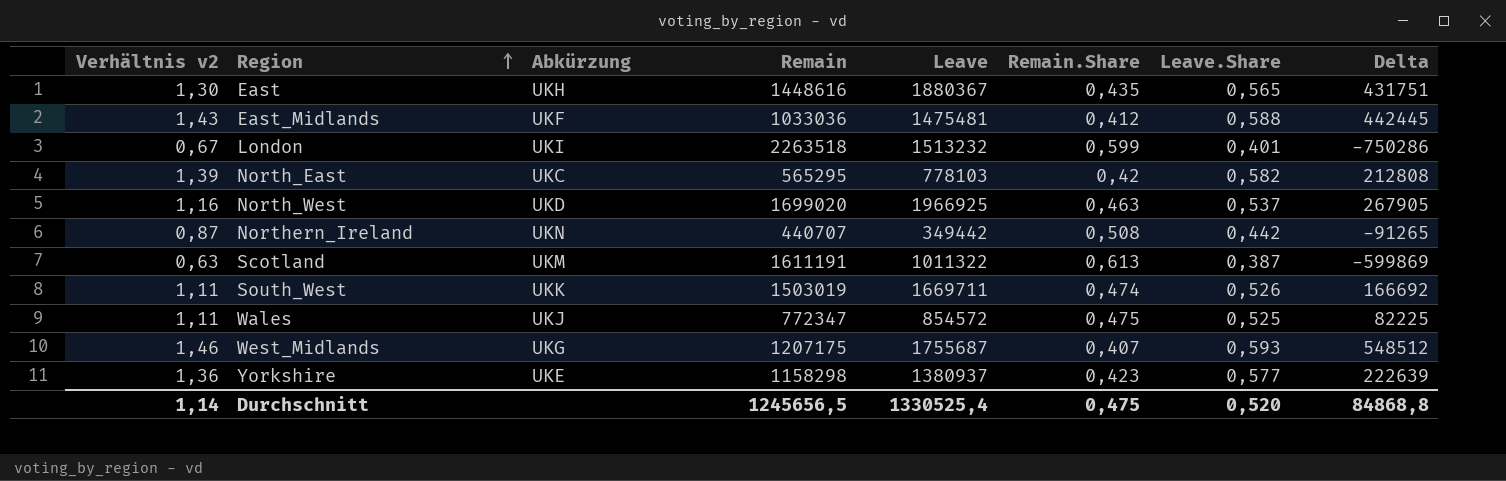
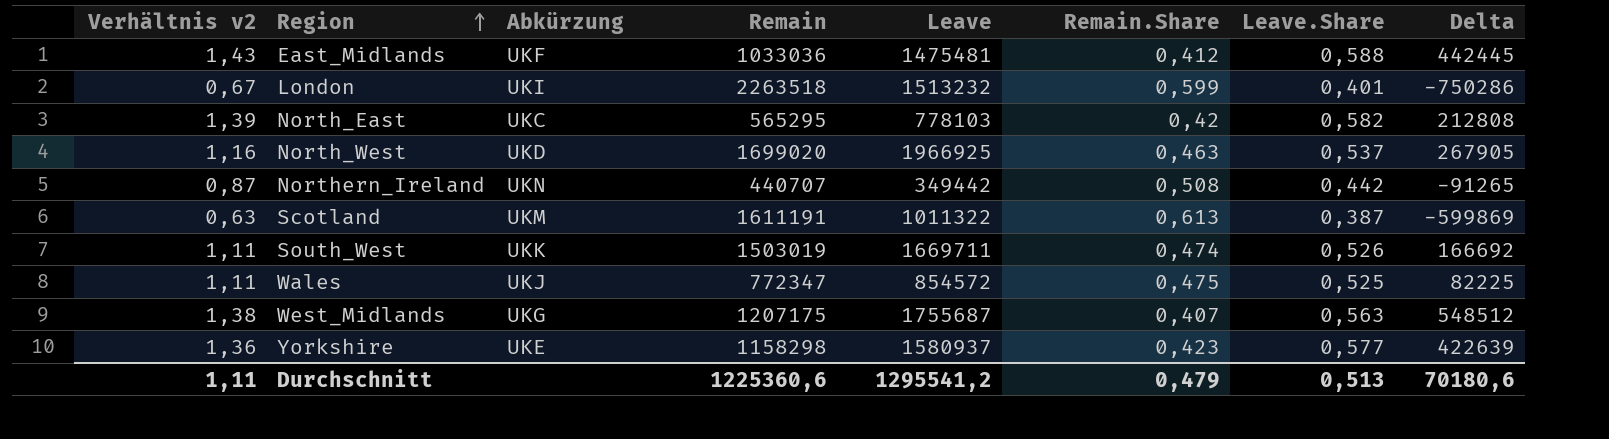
row East: 1,30 | UKH | 1448616 | 1880367 | 0,435 | 0,565 | 431751 -> none
West_Midlands | Verhältnis v2: 1,46 -> 1,38
West_Midlands | Leave.Share: 0,593 -> 0,563
Yorkshire | Leave: 1380937 -> 1580937
Yorkshire | Delta: 222639 -> 422639
Durchschnitt | Verhältnis v2: 1,14 -> 1,11
Durchschnitt | Remain: 1245656,5 -> 1225360,6
Durchschnitt | Leave: 1330525,4 -> 1295541,2
Durchschnitt | Remain.Share: 0,475 -> 0,479
Durchschnitt | Leave.Share: 0,520 -> 0,513
Durchschnitt | Delta: 84868,8 -> 70180,6

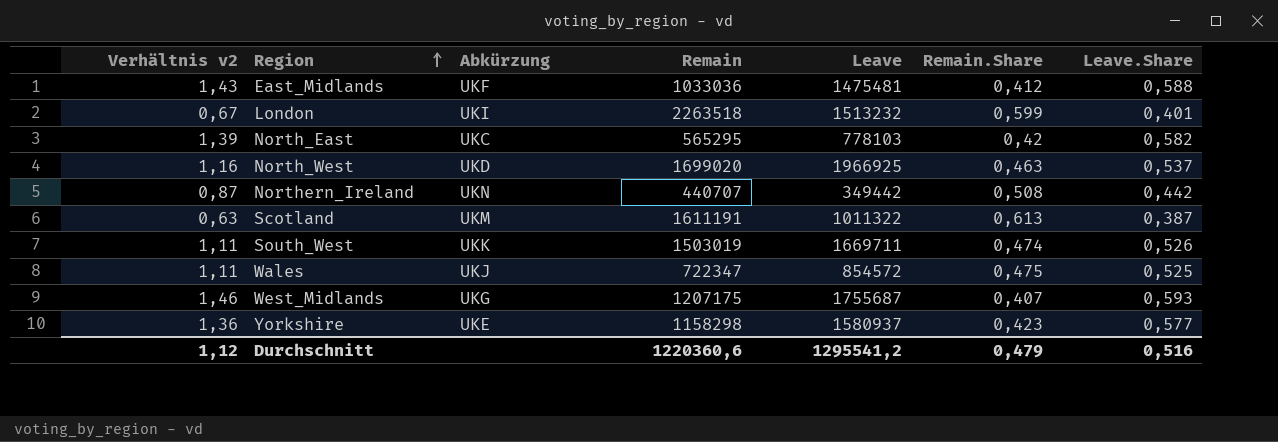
column Delta | formula: [Leave] - [Remain] -> none
Wales | Remain: 772347 -> 722347
West_Midlands | Verhältnis v2: 1,38 -> 1,46
West_Midlands | Leave.Share: 0,563 -> 0,593
Durchschnitt | Verhältnis v2: 1,11 -> 1,12
Durchschnitt | Remain: 1225360,6 -> 1220360,6
Durchschnitt | Leave.Share: 0,513 -> 0,516

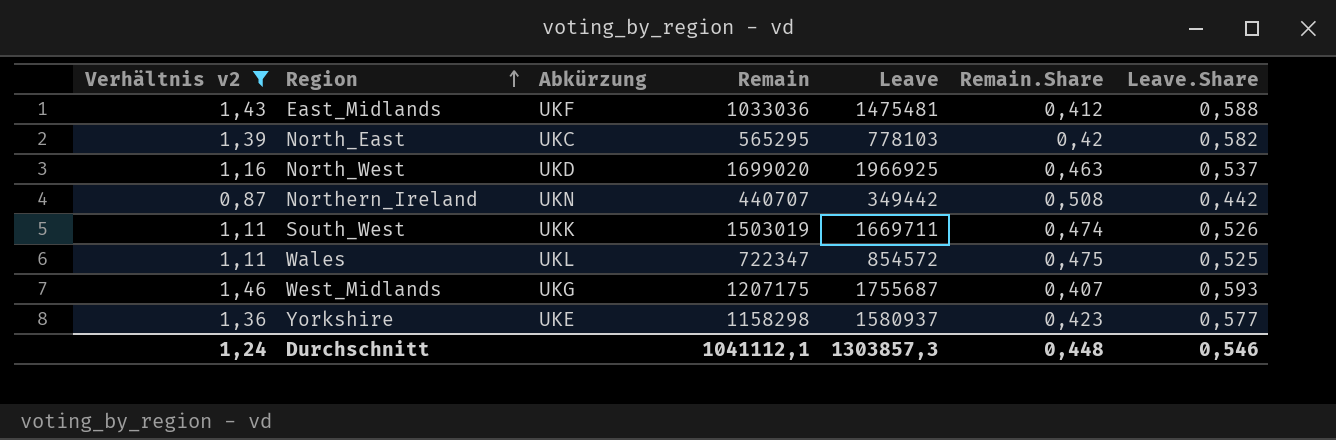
filter: none -> Verhältnis v2 >= 0,87
Wales | Abkürzung: UKJ -> UKL
Durchschnitt | Verhältnis v2: 1,12 -> 1,24
Durchschnitt | Remain: 1220360,6 -> 1041112,1
Durchschnitt | Leave: 1295541,2 -> 1303857,3
Durchschnitt | Remain.Share: 0,479 -> 0,448
Durchschnitt | Leave.Share: 0,516 -> 0,546

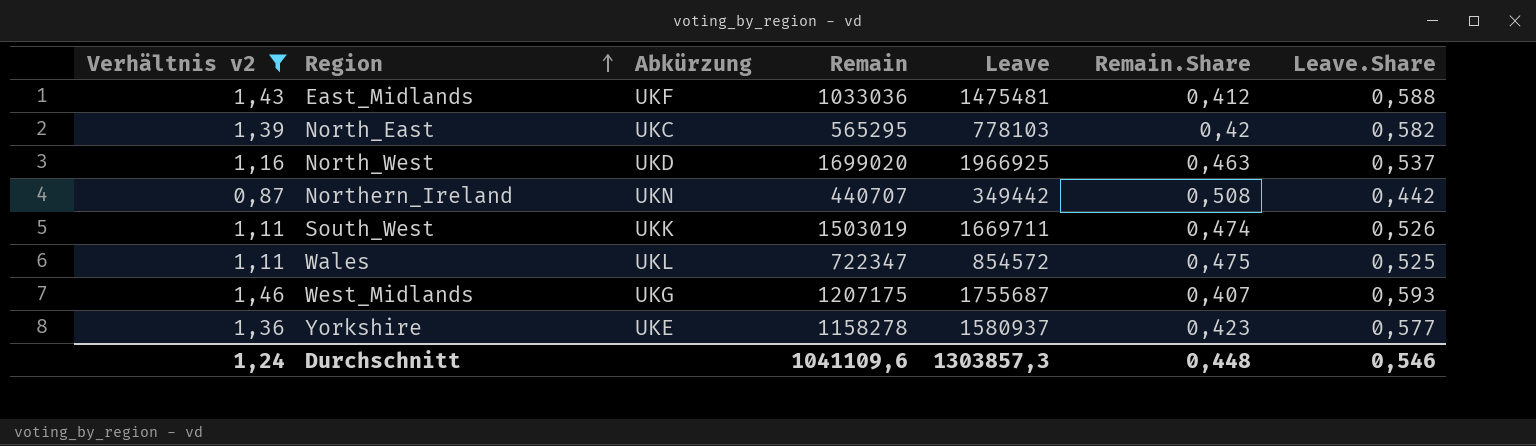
Yorkshire | Remain: 1158298 -> 1158278
Durchschnitt | Remain: 1041112,1 -> 1041109,6

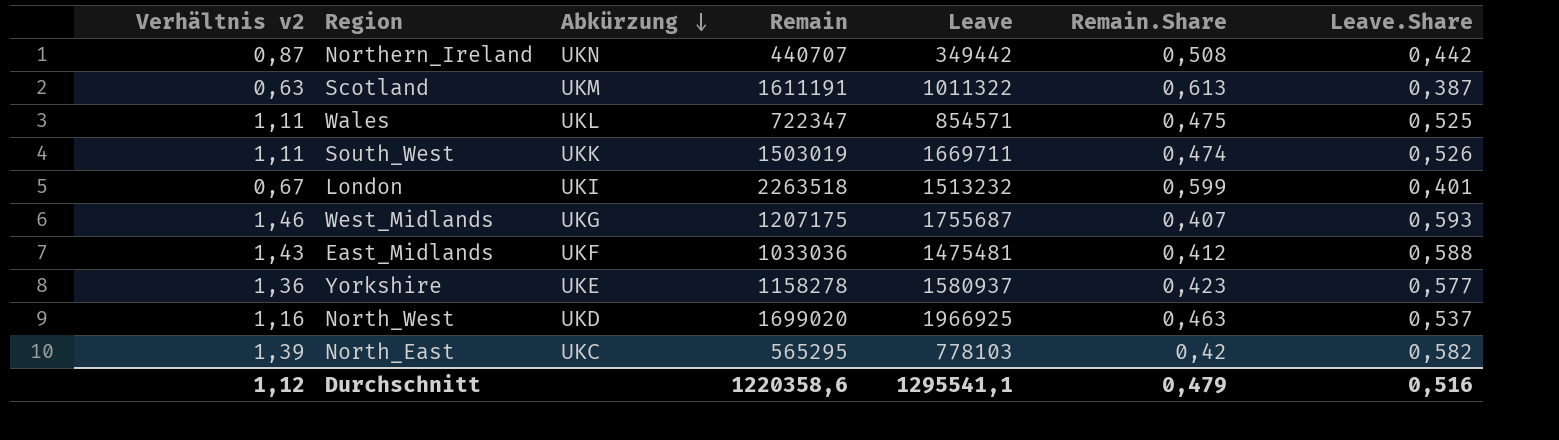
filter: Verhältnis v2 >= 0,87 -> none
row order: Region ascending -> Abkürzung descending
Wales | Leave: 854572 -> 854571
Durchschnitt | Verhältnis v2: 1,24 -> 1,12
Durchschnitt | Remain: 1041109,6 -> 1220358,6
Durchschnitt | Leave: 1303857,3 -> 1295541,1
Durchschnitt | Remain.Share: 0,448 -> 0,479
Durchschnitt | Leave.Share: 0,546 -> 0,516

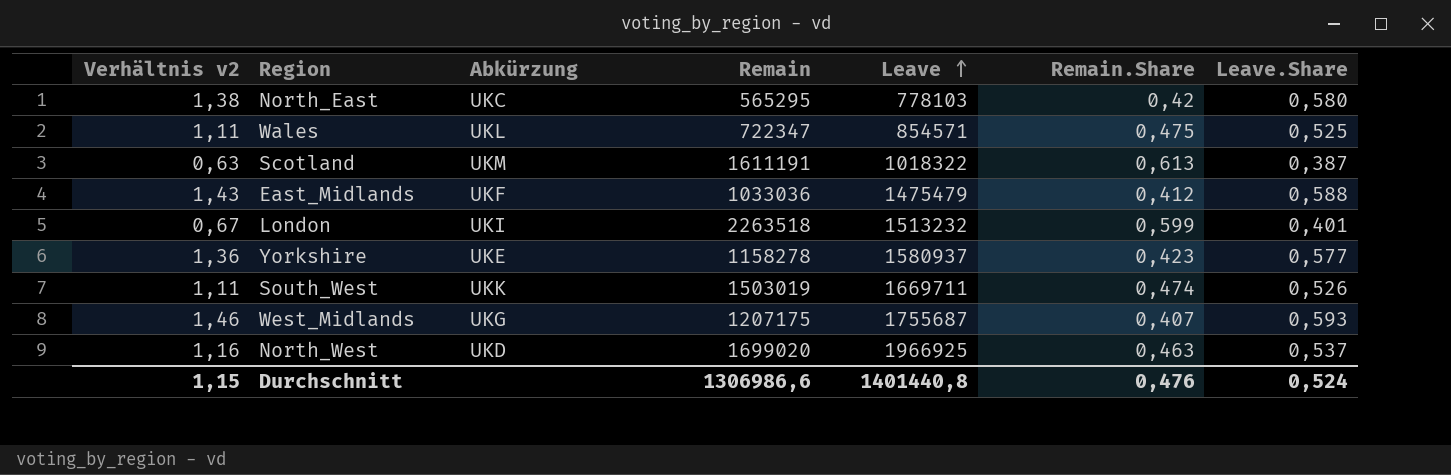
row order: Abkürzung descending -> Leave ascending
row Northern_Ireland: 0,87 | UKN | 440707 | 349442 | 0,508 | 0,442 -> none
North_East | Verhältnis v2: 1,39 -> 1,38
North_East | Leave.Share: 0,582 -> 0,580
Scotland | Leave: 1011322 -> 1018322
East_Midlands | Leave: 1475481 -> 1475479
Durchschnitt | Verhältnis v2: 1,12 -> 1,15
Durchschnitt | Remain: 1220358,6 -> 1306986,6
Durchschnitt | Leave: 1295541,1 -> 1401440,8
Durchschnitt | Remain.Share: 0,479 -> 0,476
Durchschnitt | Leave.Share: 0,516 -> 0,524

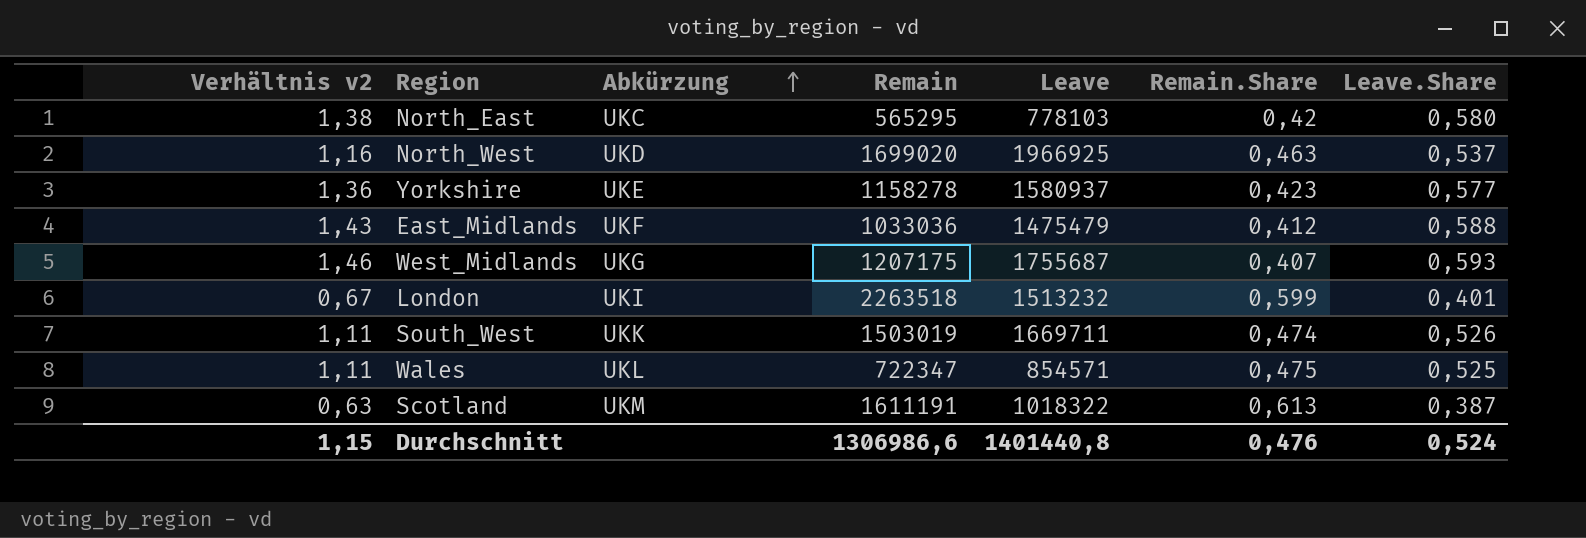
row order: Leave ascending -> Abkürzung ascending

